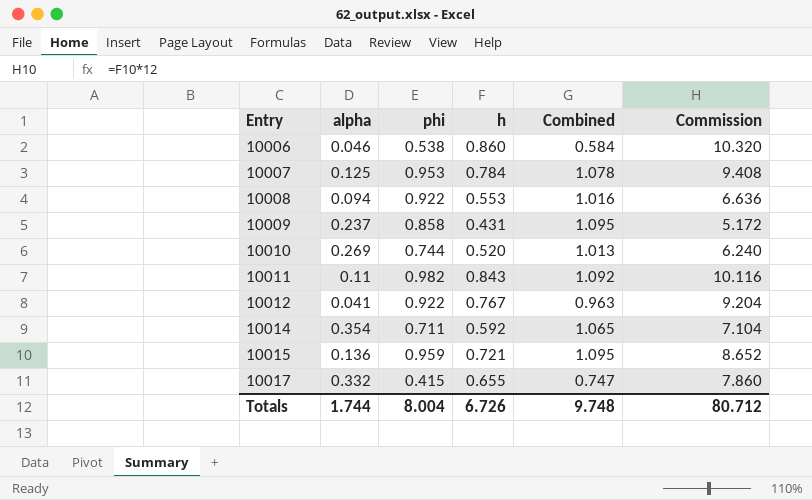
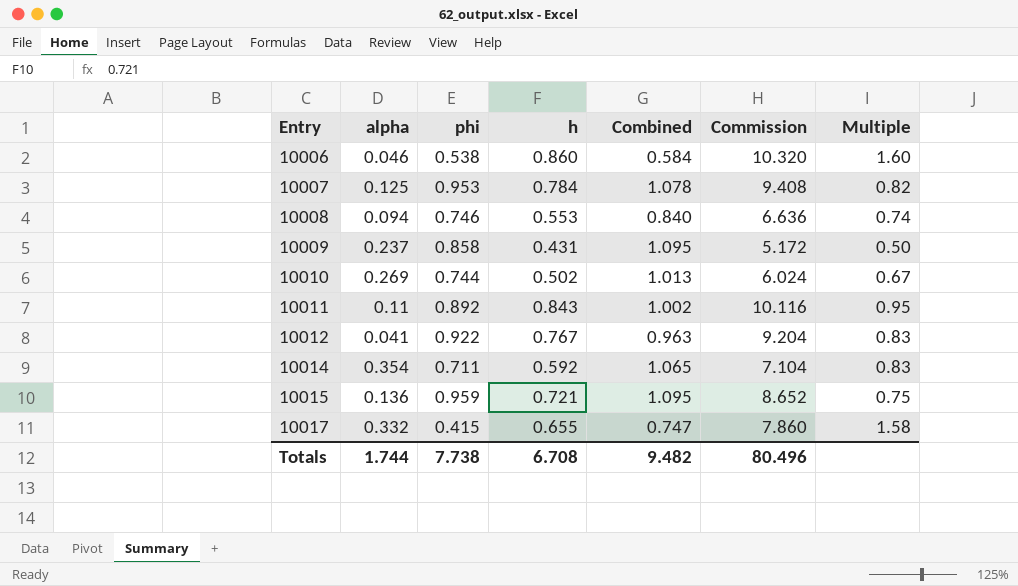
column Multiple | formula: none -> [h] / [phi]
10008 | phi: 0.922 -> 0.746
10008 | Combined: 1.016 -> 0.840
10010 | h: 0.520 -> 0.502
10010 | Commission: 6.240 -> 6.024
10011 | phi: 0.982 -> 0.892
10011 | Combined: 1.092 -> 1.002
Totals | phi: 8.004 -> 7.738
Totals | h: 6.726 -> 6.708
Totals | Combined: 9.748 -> 9.482
Totals | Commission: 80.712 -> 80.496

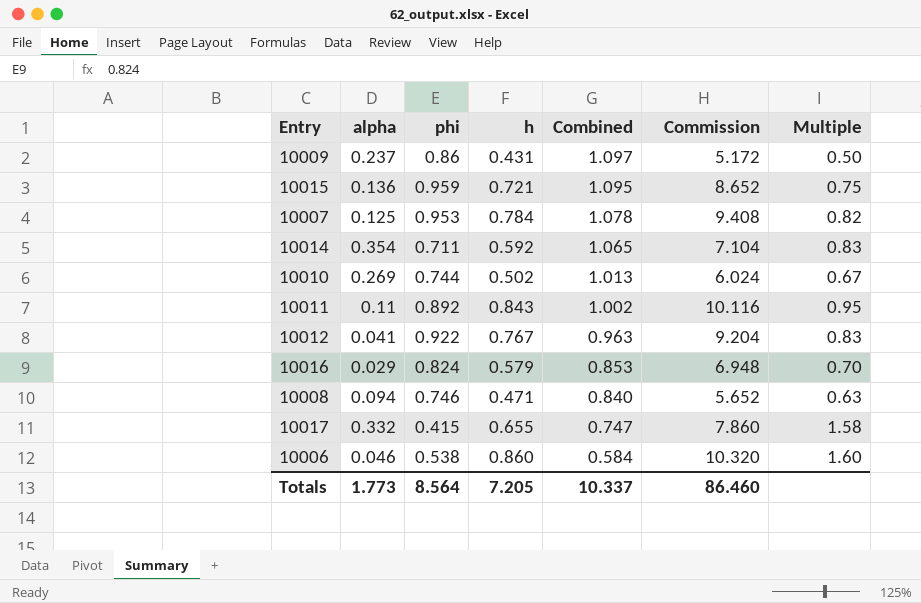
row order: Entry ascending -> Combined descending
10009 | phi: 0.858 -> 0.86
10009 | Combined: 1.095 -> 1.097
row 10016: none -> 0.029 | 0.824 | 0.579 | 0.853 | 6.948 | 0.70
10008 | h: 0.553 -> 0.471
10008 | Commission: 6.636 -> 5.652
10008 | Multiple: 0.74 -> 0.63
Totals | alpha: 1.744 -> 1.773
Totals | phi: 7.738 -> 8.564
Totals | h: 6.708 -> 7.205
Totals | Combined: 9.482 -> 10.337
Totals | Commission: 80.496 -> 86.460

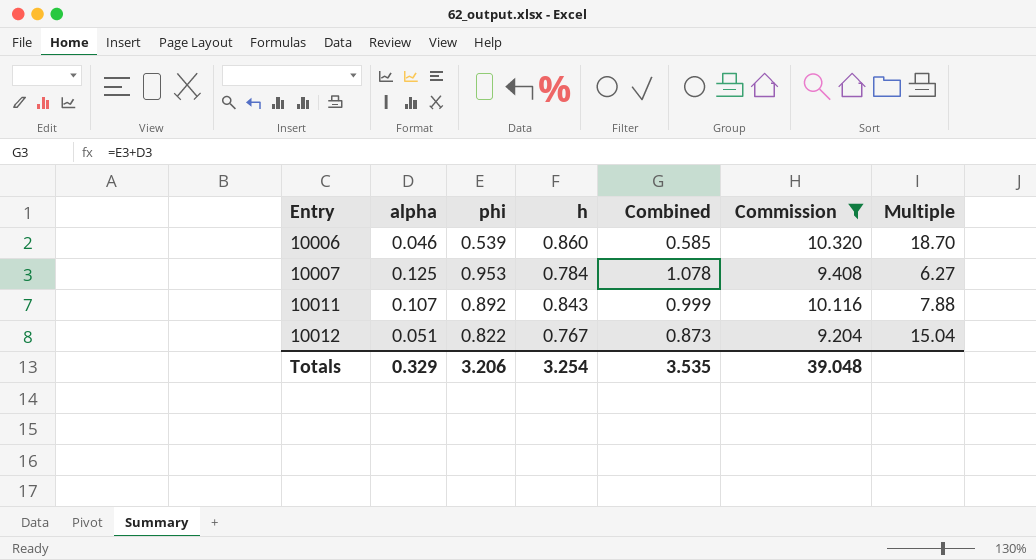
filter: none -> Commission >= 9.204
row order: Combined descending -> Entry ascending
column Multiple | formula: [h] / [phi] -> [h] / [alpha]
10006 | phi: 0.538 -> 0.539
10006 | Combined: 0.584 -> 0.585
10011 | alpha: 0.11 -> 0.107
10011 | Combined: 1.002 -> 0.999
10012 | alpha: 0.041 -> 0.051
10012 | phi: 0.922 -> 0.822
10012 | Combined: 0.963 -> 0.873
Totals | alpha: 1.773 -> 0.329
Totals | phi: 8.564 -> 3.206
Totals | h: 7.205 -> 3.254
Totals | Combined: 10.337 -> 3.535
Totals | Commission: 86.460 -> 39.048

